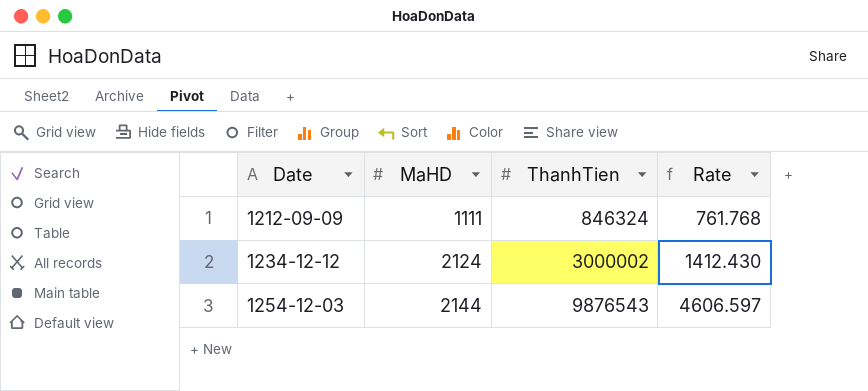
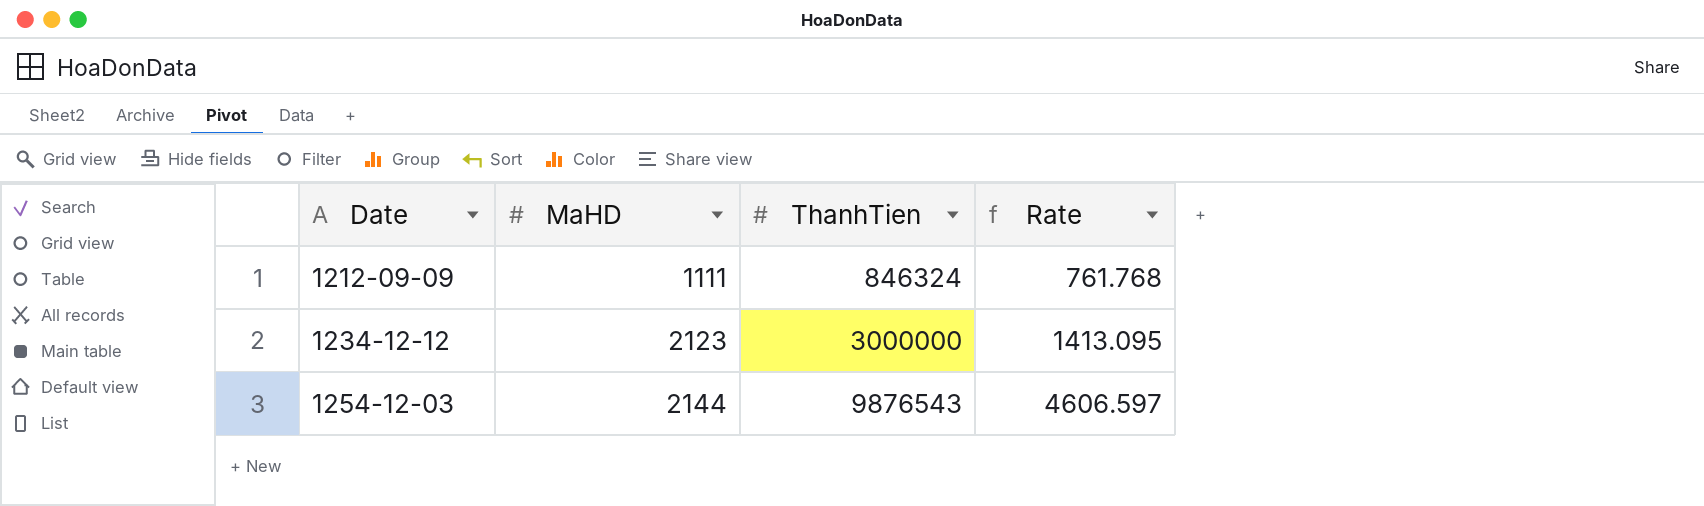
1234-12-12 | MaHD: 2124 -> 2123
1234-12-12 | ThanhTien: 3000002 -> 3000000
1234-12-12 | Rate: 1412.430 -> 1413.095

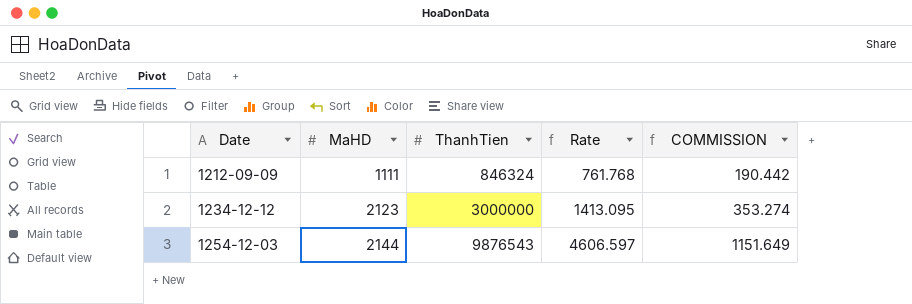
column COMMISSION | formula: none -> [Rate] * 0.25

